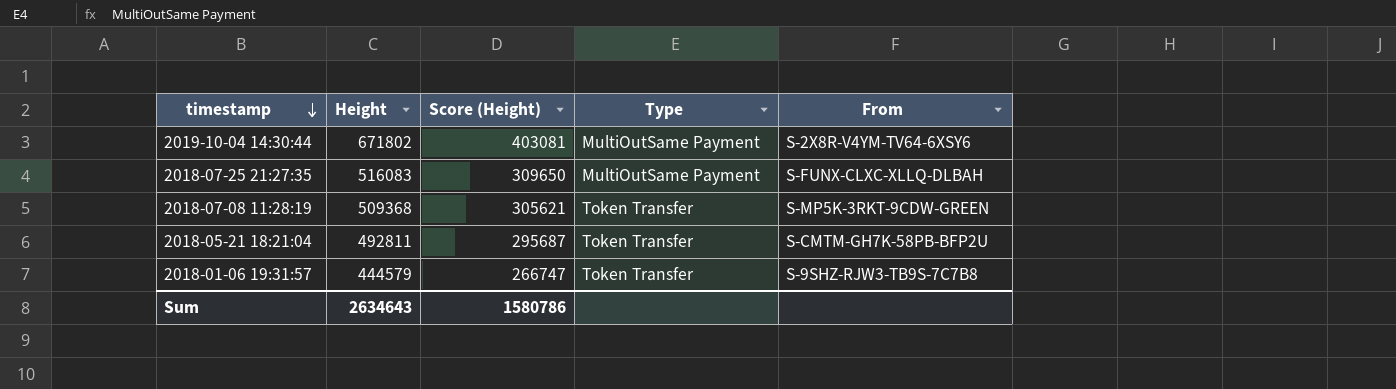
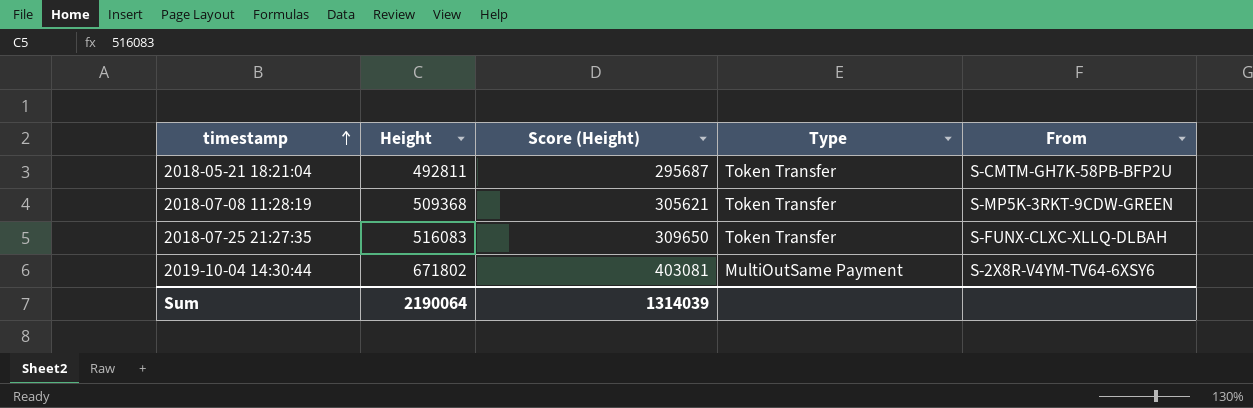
row order: timestamp descending -> timestamp ascending
row 2018-01-06 19:31:57: 444579 | 266747 | Token Transfer | S-9SHZ-RJW3-TB9S-7C7B8 -> none
2018-07-25 21:27:35 | Type: MultiOutSame Payment -> Token Transfer
Sum | Height: 2634643 -> 2190064
Sum | Score (Height): 1580786 -> 1314039

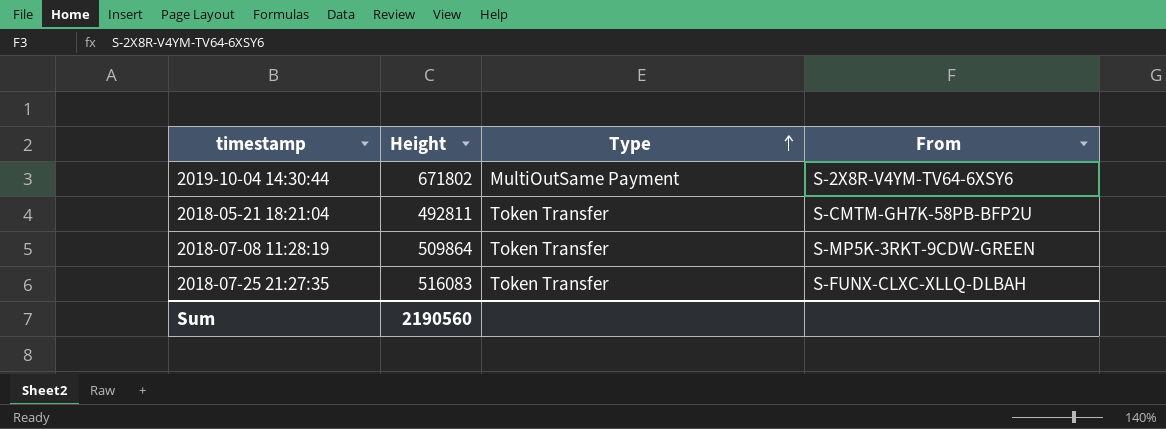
row order: timestamp ascending -> Type ascending
column Score (Height) | formula: [Height] * 0.6 -> none
2018-07-08 11:28:19 | Height: 509368 -> 509864
Sum | Height: 2190064 -> 2190560

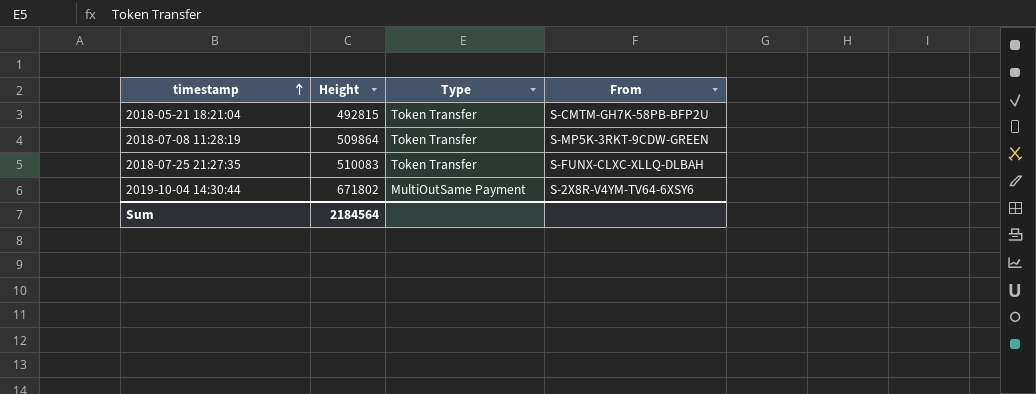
row order: Type ascending -> timestamp ascending
2018-05-21 18:21:04 | Height: 492811 -> 492815
2018-07-25 21:27:35 | Height: 516083 -> 510083
Sum | Height: 2190560 -> 2184564

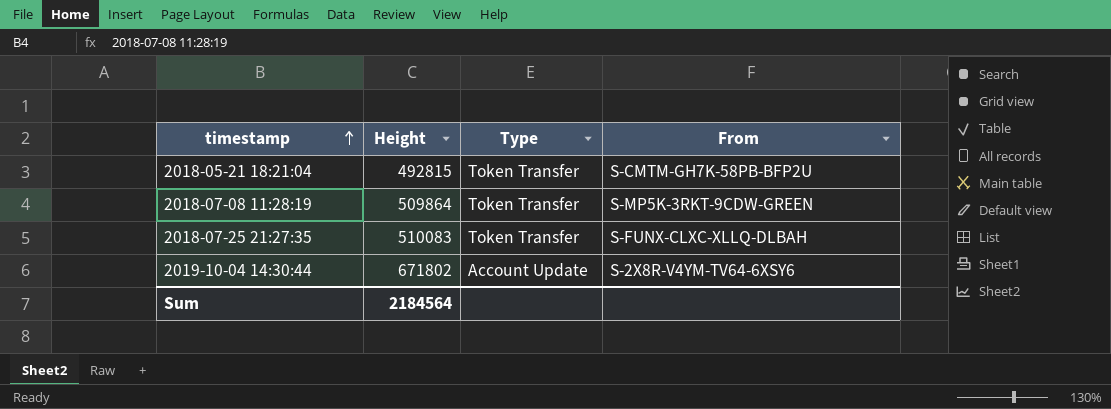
2019-10-04 14:30:44 | Type: MultiOutSame Payment -> Account Update

